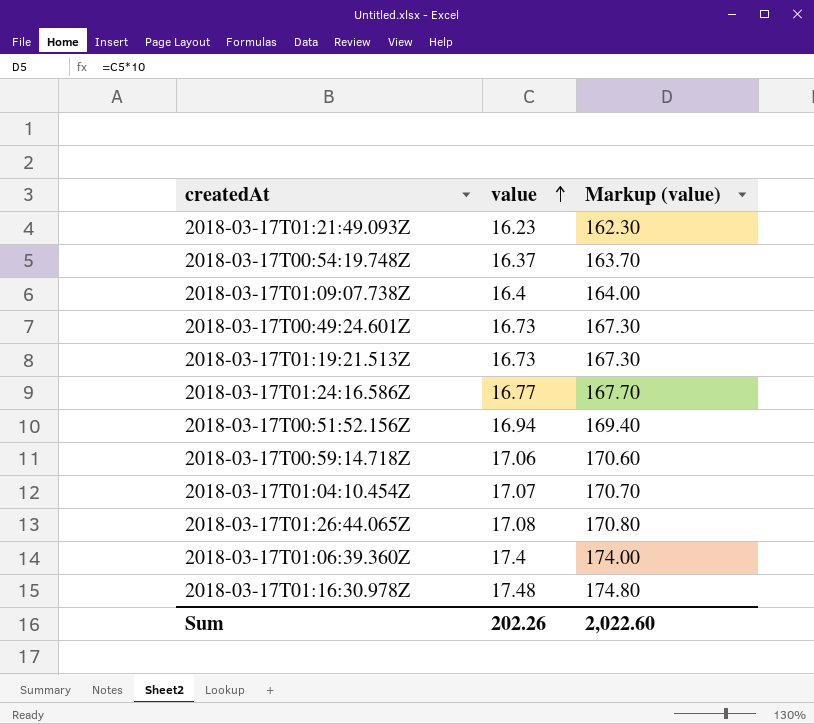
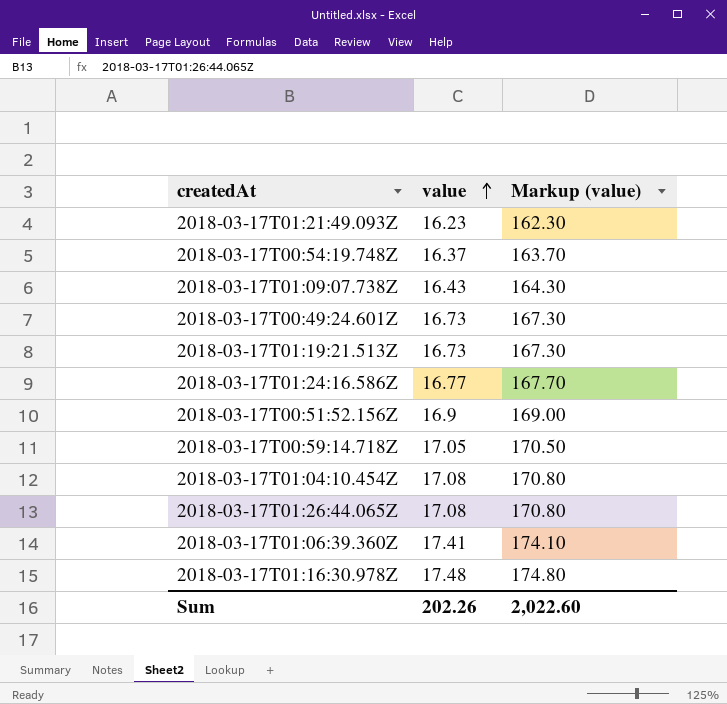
2018-03-17T01:09:07.738Z | value: 16.4 -> 16.43
2018-03-17T01:09:07.738Z | Markup (value): 164.00 -> 164.30
2018-03-17T00:51:52.156Z | value: 16.94 -> 16.9
2018-03-17T00:51:52.156Z | Markup (value): 169.40 -> 169.00
2018-03-17T00:59:14.718Z | value: 17.06 -> 17.05
2018-03-17T00:59:14.718Z | Markup (value): 170.60 -> 170.50
2018-03-17T01:04:10.454Z | value: 17.07 -> 17.08
2018-03-17T01:04:10.454Z | Markup (value): 170.70 -> 170.80
2018-03-17T01:06:39.360Z | value: 17.4 -> 17.41
2018-03-17T01:06:39.360Z | Markup (value): 174.00 -> 174.10

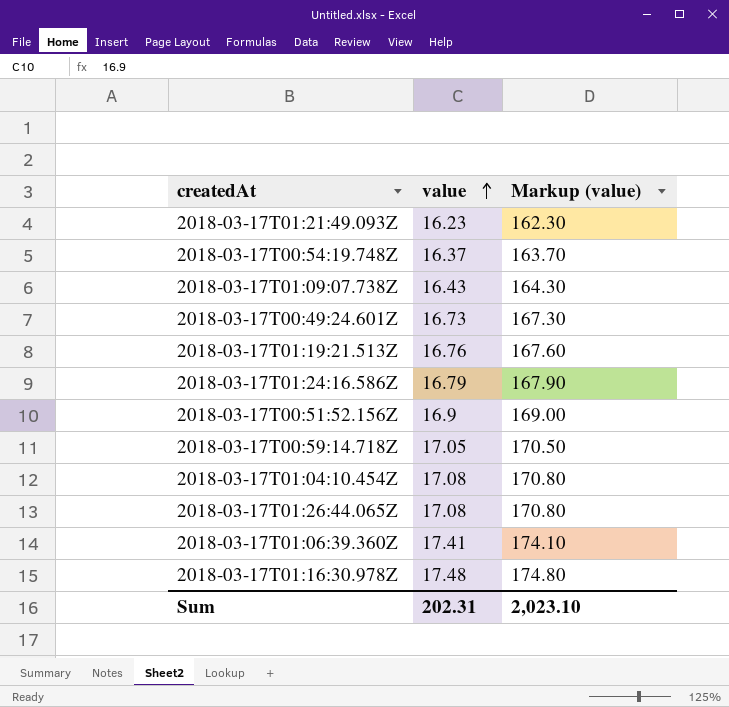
2018-03-17T01:19:21.513Z | value: 16.73 -> 16.76
2018-03-17T01:19:21.513Z | Markup (value): 167.30 -> 167.60
2018-03-17T01:24:16.586Z | value: 16.77 -> 16.79
2018-03-17T01:24:16.586Z | Markup (value): 167.70 -> 167.90
Sum | value: 202.26 -> 202.31
Sum | Markup (value): 2,022.60 -> 2,023.10

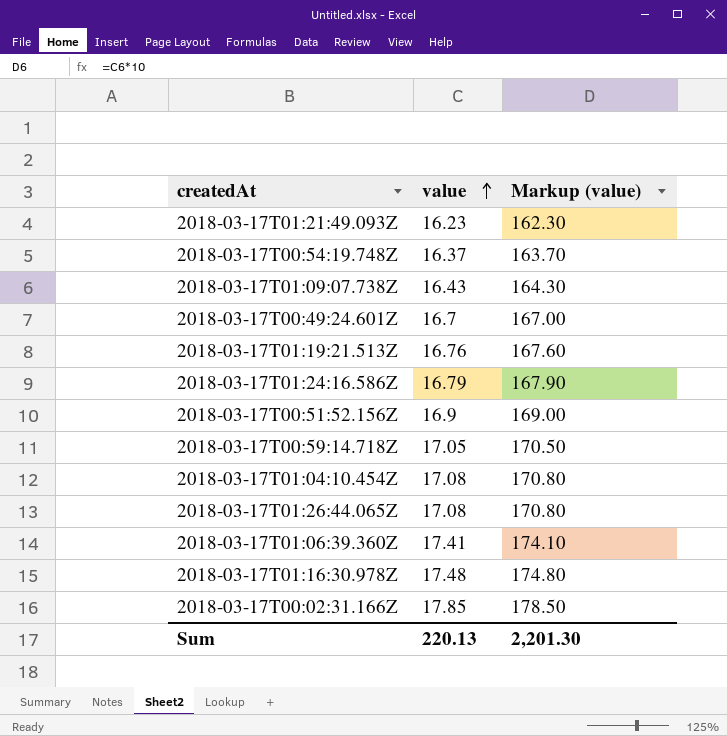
2018-03-17T00:49:24.601Z | value: 16.73 -> 16.7
2018-03-17T00:49:24.601Z | Markup (value): 167.30 -> 167.00
row 2018-03-17T00:02:31.166Z: none -> 17.85 | 178.50
Sum | value: 202.31 -> 220.13
Sum | Markup (value): 2,023.10 -> 2,201.30

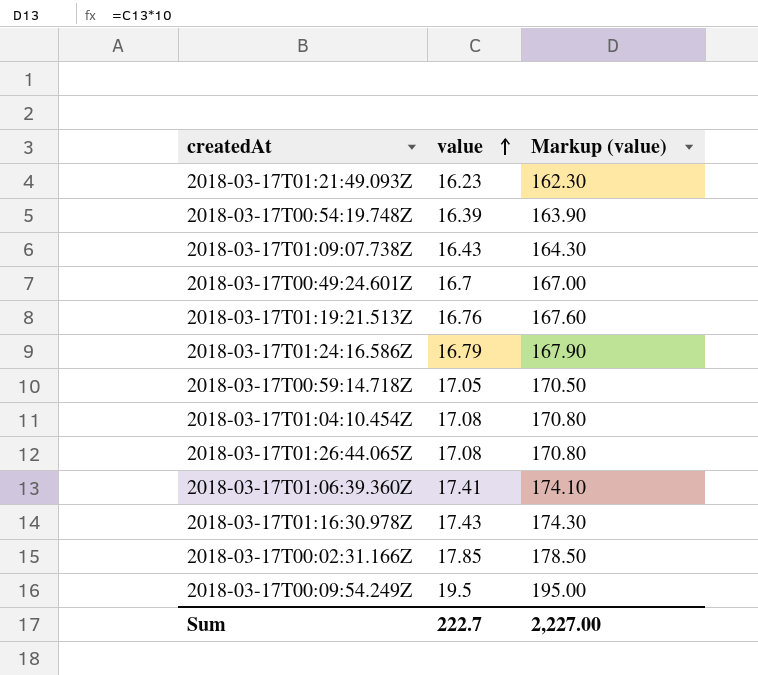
row 2018-03-17T00:51:52.156Z: 16.9 | 169.00 -> none
2018-03-17T00:54:19.748Z | value: 16.37 -> 16.39
2018-03-17T00:54:19.748Z | Markup (value): 163.70 -> 163.90
2018-03-17T01:16:30.978Z | value: 17.48 -> 17.43
2018-03-17T01:16:30.978Z | Markup (value): 174.80 -> 174.30
row 2018-03-17T00:09:54.249Z: none -> 19.5 | 195.00
Sum | value: 220.13 -> 222.7
Sum | Markup (value): 2,201.30 -> 2,227.00

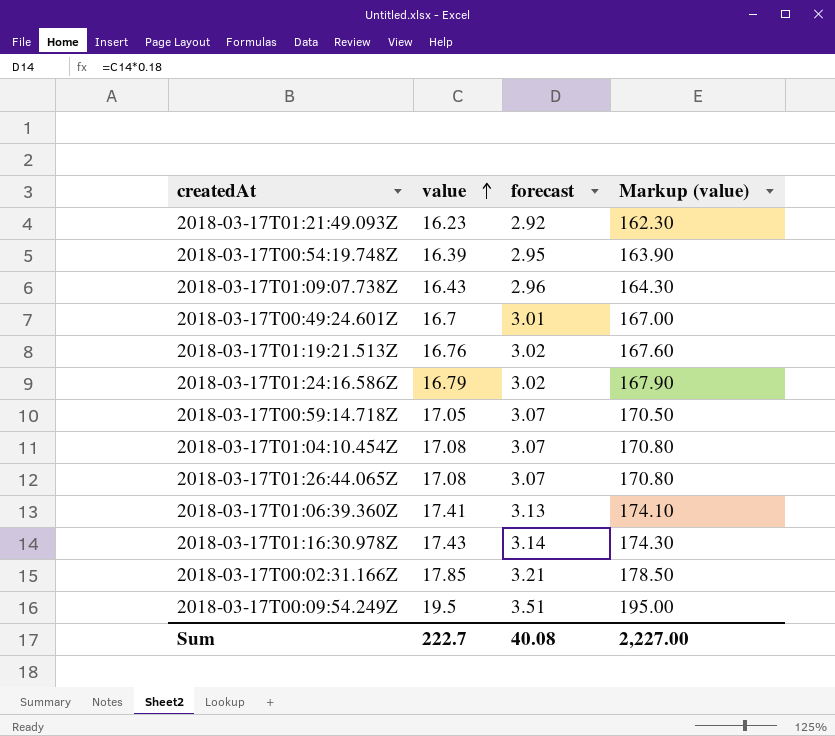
column forecast | formula: none -> [value] * 0.18

